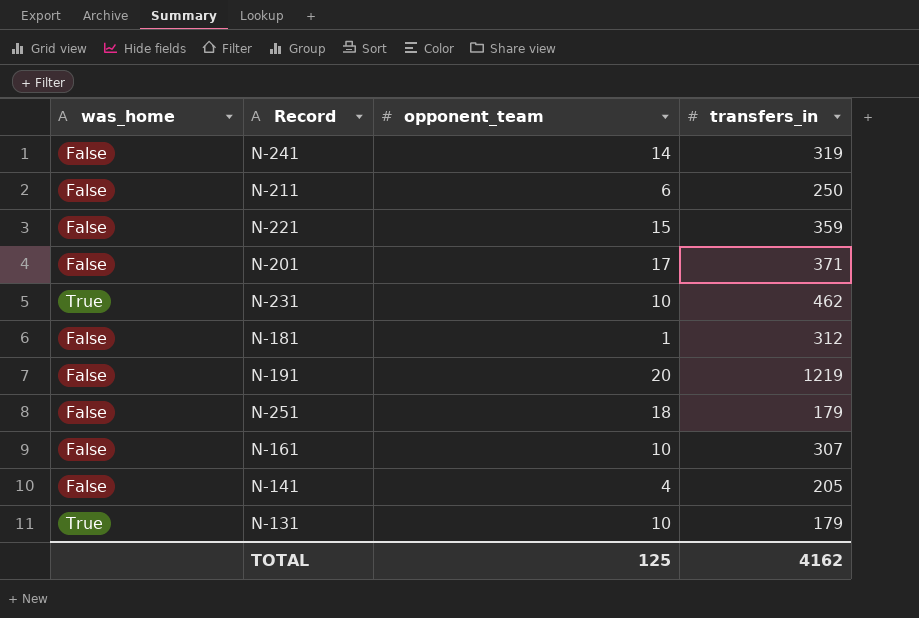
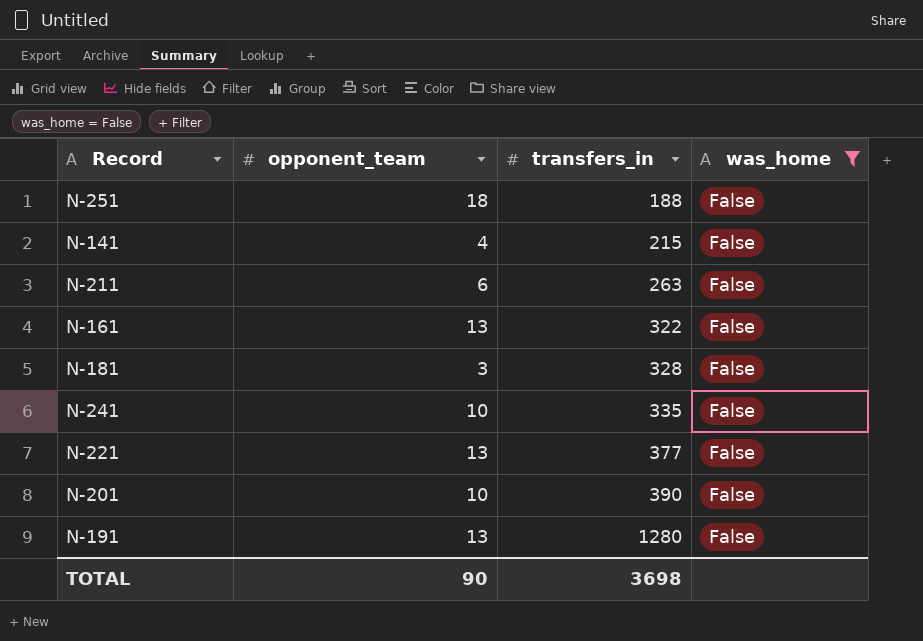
filter: none -> was_home = False
row order: none -> transfers_in ascending
column was_home | position: 1 -> 4
N-251 | transfers_in: 179 -> 188
N-141 | transfers_in: 205 -> 215
N-211 | transfers_in: 250 -> 263
N-161 | opponent_team: 10 -> 13
N-161 | transfers_in: 307 -> 322
N-181 | opponent_team: 1 -> 3
N-181 | transfers_in: 312 -> 328
N-241 | opponent_team: 14 -> 10
N-241 | transfers_in: 319 -> 335
N-221 | opponent_team: 15 -> 13
N-221 | transfers_in: 359 -> 377
N-201 | opponent_team: 17 -> 10
N-201 | transfers_in: 371 -> 390
N-191 | opponent_team: 20 -> 13
N-191 | transfers_in: 1219 -> 1280
TOTAL | opponent_team: 125 -> 90
TOTAL | transfers_in: 4162 -> 3698

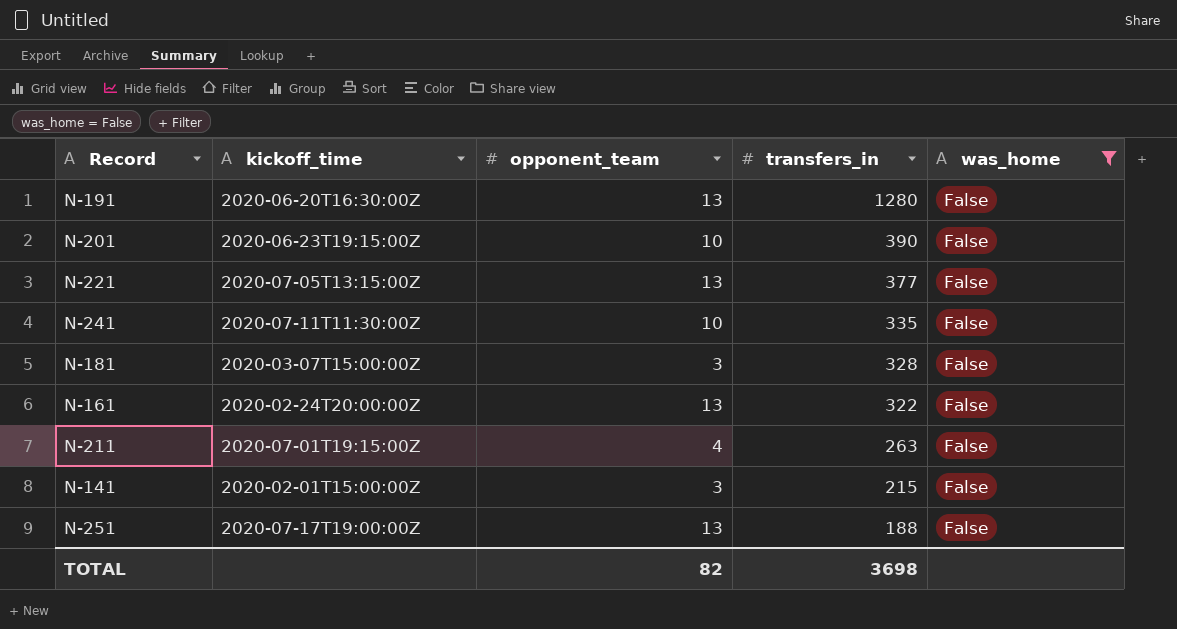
row order: transfers_in ascending -> transfers_in descending
column kickoff_time | position: none -> 2
N-211 | opponent_team: 6 -> 4
N-141 | opponent_team: 4 -> 3
N-251 | opponent_team: 18 -> 13
TOTAL | opponent_team: 90 -> 82

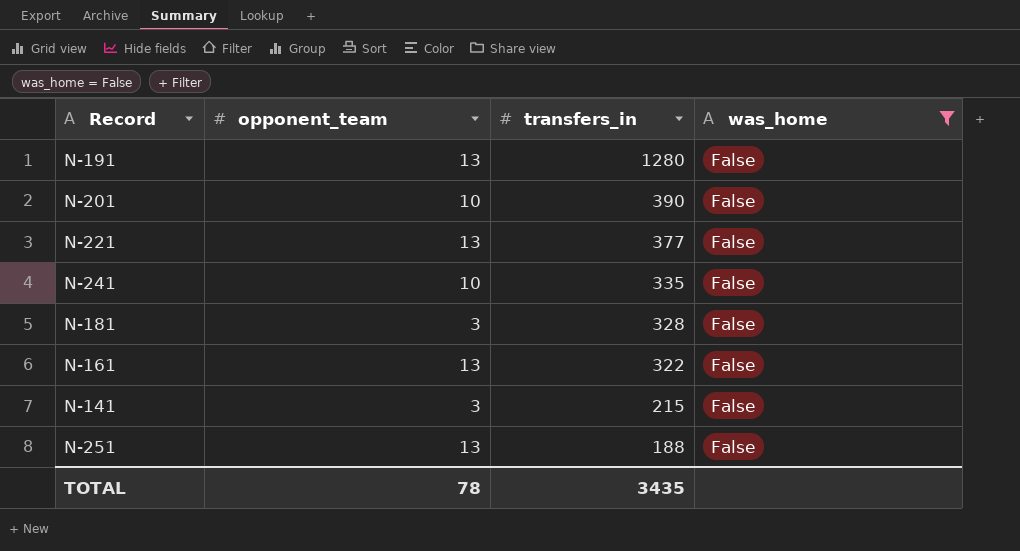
column kickoff_time | position: 2 -> none
row N-211: 2020-07-01T19:15:00Z | 4 | 263 | False -> none
TOTAL | opponent_team: 82 -> 78
TOTAL | transfers_in: 3698 -> 3435

